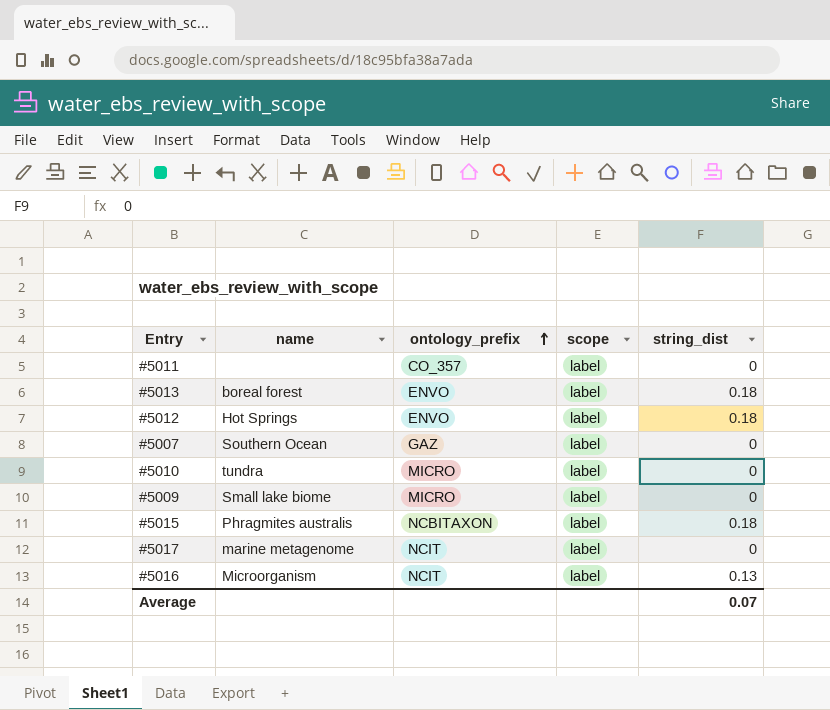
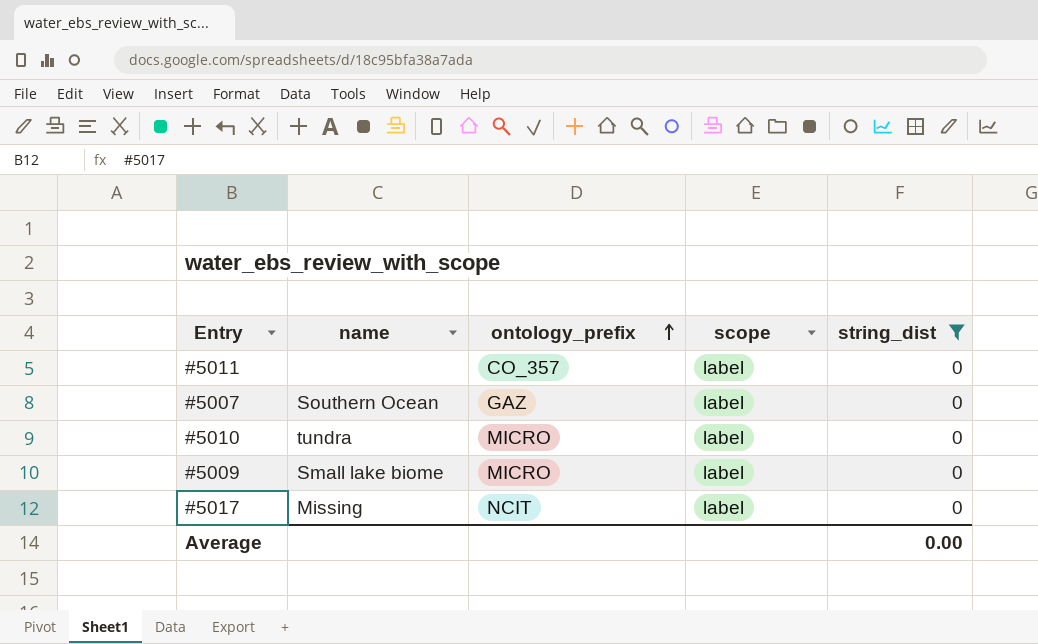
filter: none -> string_dist = 0
#5017 | name: marine metagenome -> Missing
Average | string_dist: 0.07 -> 0.00

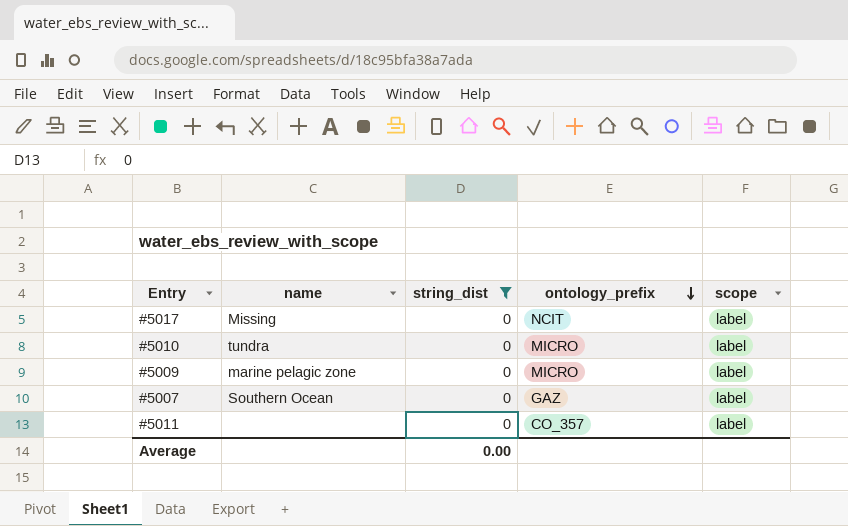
row order: ontology_prefix ascending -> ontology_prefix descending
column string_dist | position: 5 -> 3
#5009 | name: Small lake biome -> marine pelagic zone

